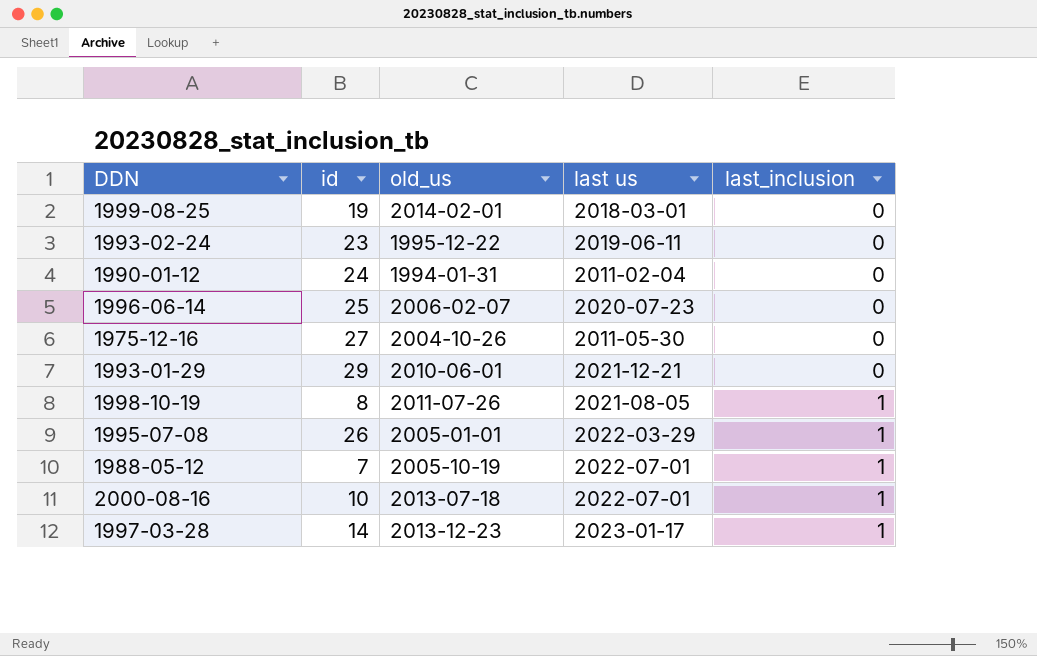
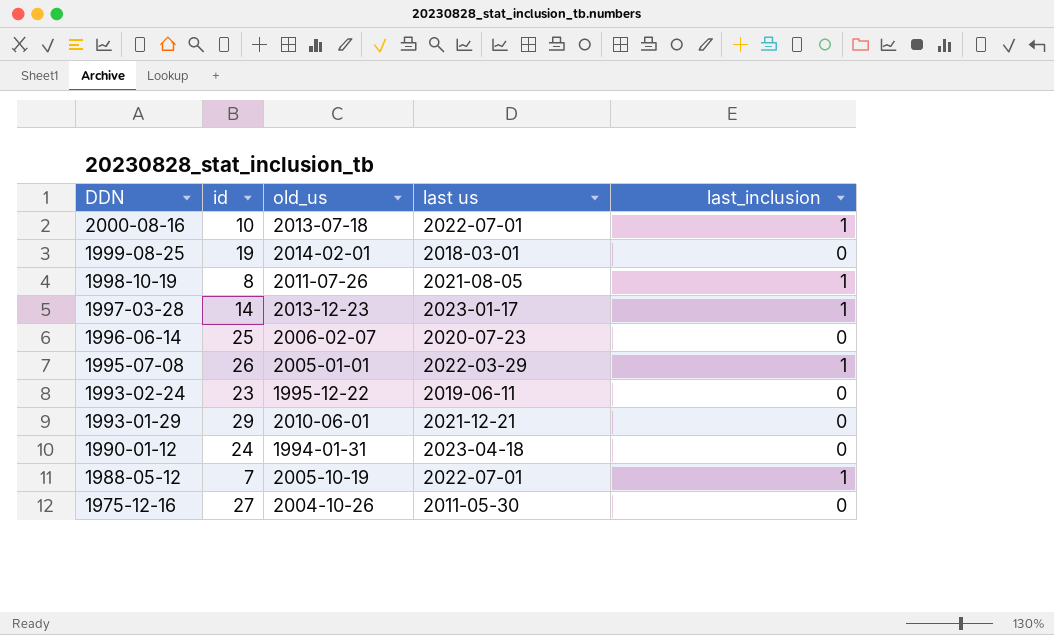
row order: last_inclusion ascending -> DDN descending
1990-01-12 | last us: 2011-02-04 -> 2023-04-18

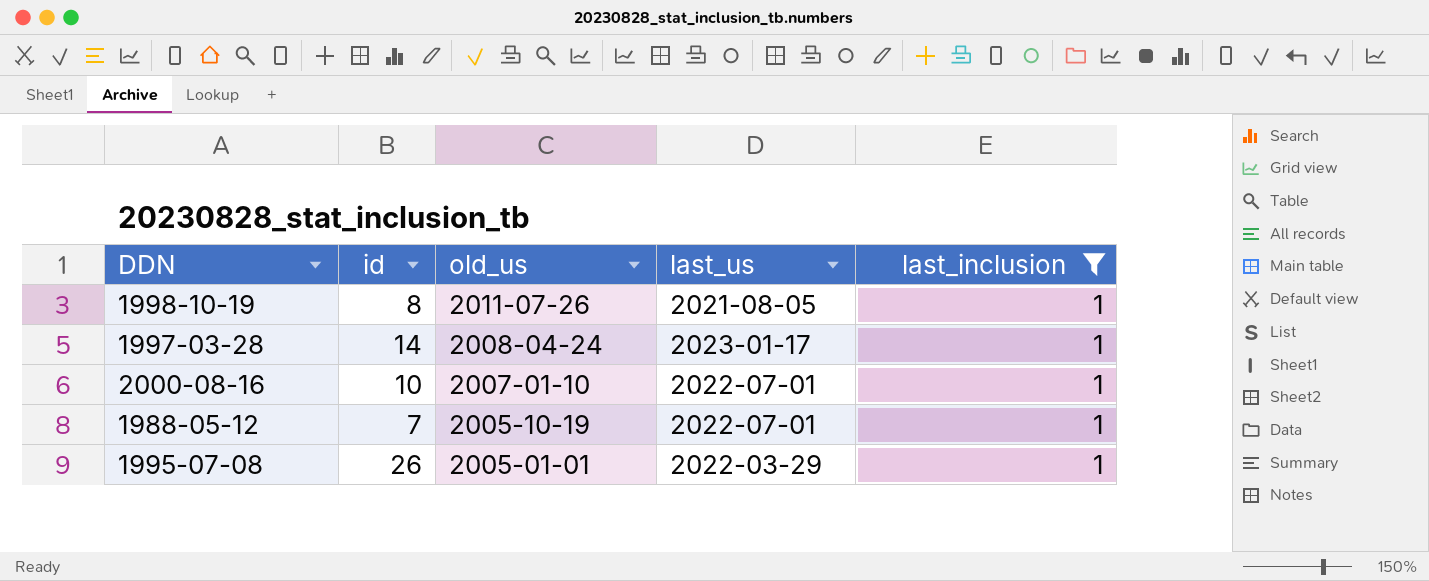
filter: none -> last_inclusion = 1
row order: DDN descending -> old_us descending
column name: last us -> last_us
1997-03-28 | old_us: 2013-12-23 -> 2008-04-24
2000-08-16 | old_us: 2013-07-18 -> 2007-01-10

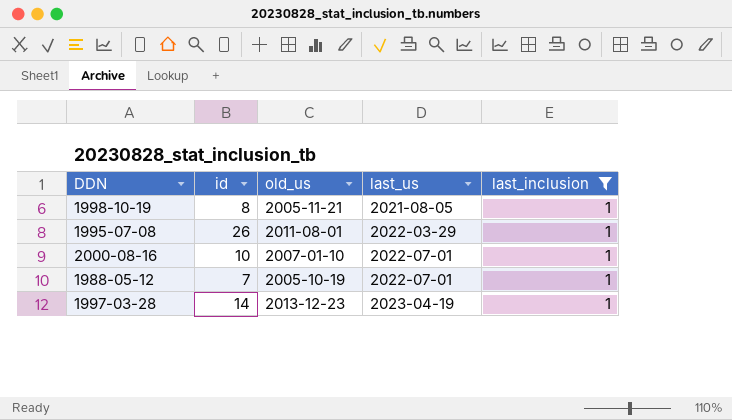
row order: old_us descending -> last_us ascending
1998-10-19 | old_us: 2011-07-26 -> 2005-11-21
1995-07-08 | old_us: 2005-01-01 -> 2011-08-01
1997-03-28 | old_us: 2008-04-24 -> 2013-12-23
1997-03-28 | last_us: 2023-01-17 -> 2023-04-19

